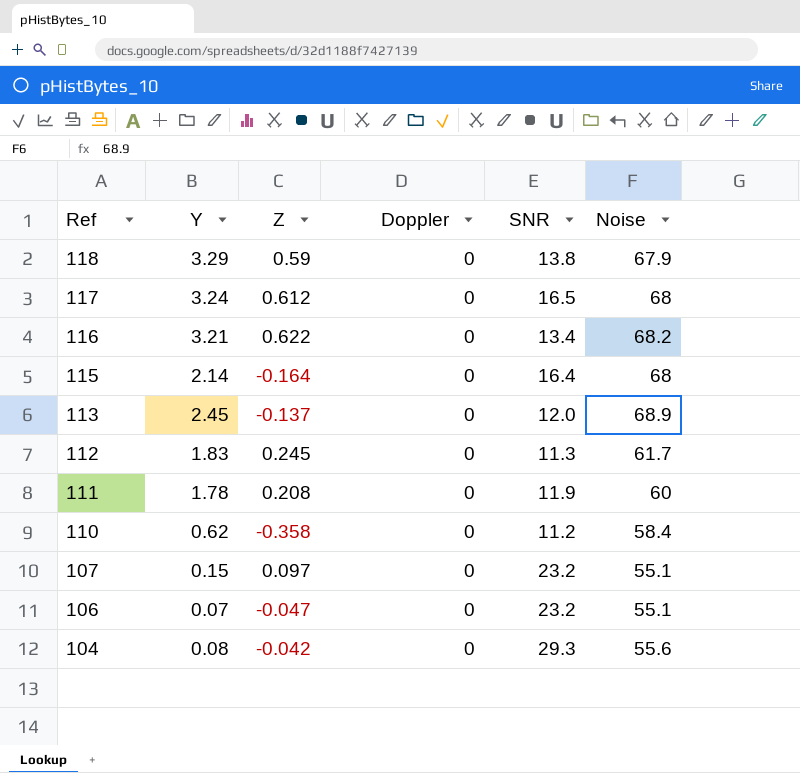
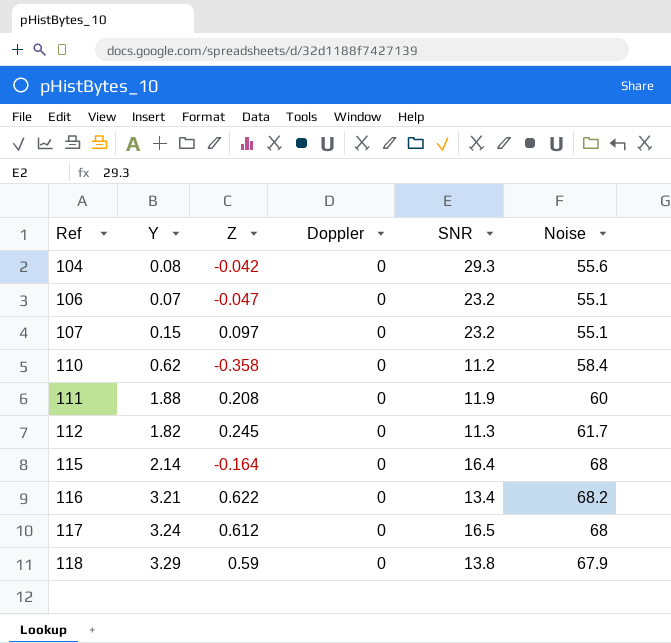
row order: Ref descending -> Ref ascending
row 113: 2.45 | -0.137 | 0 | 12.0 | 68.9 -> none
111 | Y: 1.78 -> 1.88
112 | Y: 1.83 -> 1.82

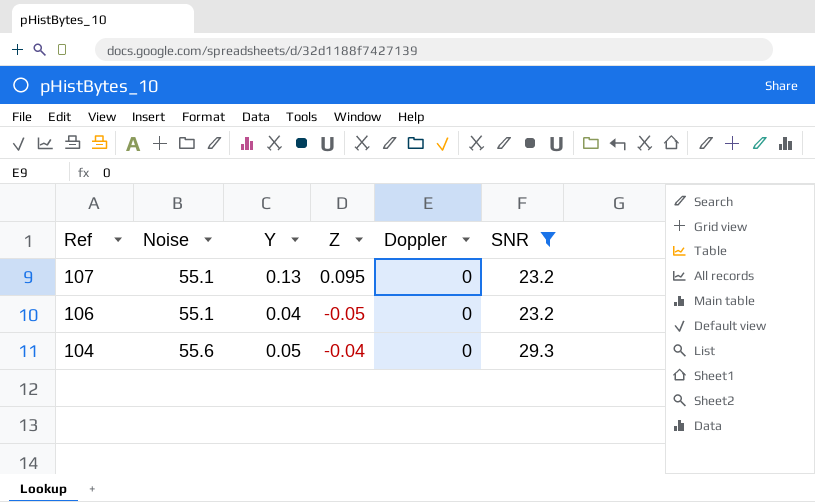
filter: none -> SNR >= 23.2
row order: Ref ascending -> Ref descending
column Noise | position: 6 -> 2
107 | Y: 0.15 -> 0.13
107 | Z: 0.097 -> 0.095
106 | Y: 0.07 -> 0.04
106 | Z: -0.047 -> -0.05
104 | Y: 0.08 -> 0.05
104 | Z: -0.042 -> -0.04

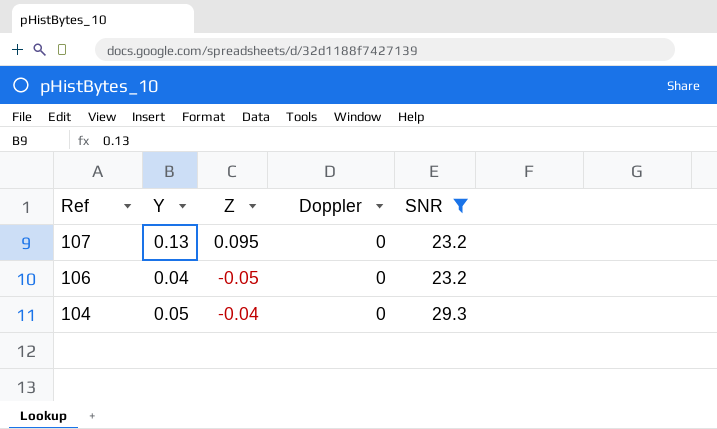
column Noise | position: 2 -> none

